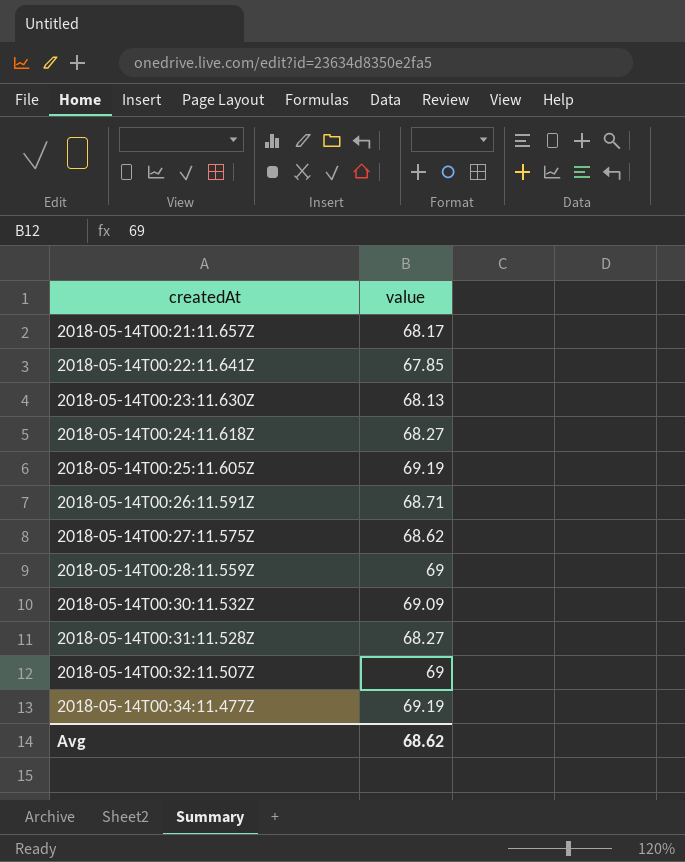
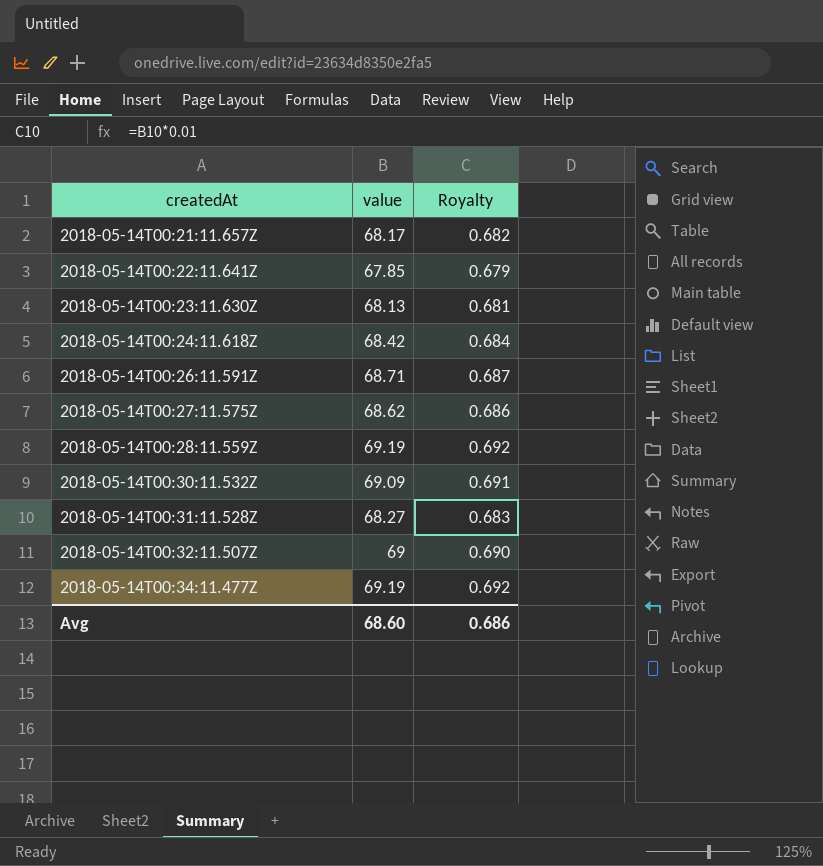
column Royalty | formula: none -> [value] * 0.01
row 2018-05-14T00:25:11.605Z: 69.19 -> none
2018-05-14T00:24:11.618Z | value: 68.27 -> 68.42
2018-05-14T00:28:11.559Z | value: 69 -> 69.19
Avg | value: 68.62 -> 68.60

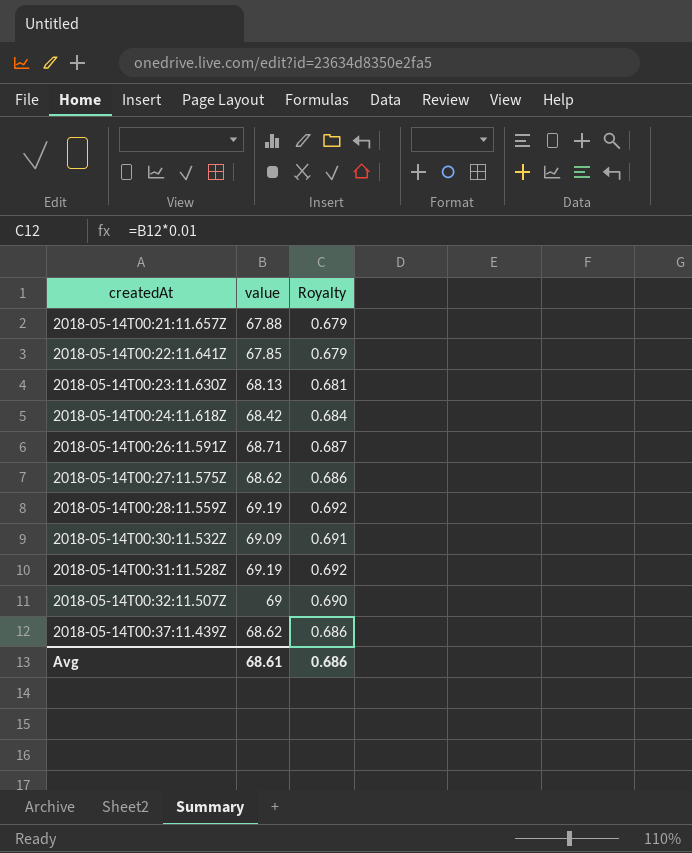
row 2018-05-14T00:34:11.477Z: 69.19 | 0.692 -> none
2018-05-14T00:21:11.657Z | value: 68.17 -> 67.88
2018-05-14T00:21:11.657Z | Royalty: 0.682 -> 0.679
2018-05-14T00:31:11.528Z | value: 68.27 -> 69.19
2018-05-14T00:31:11.528Z | Royalty: 0.683 -> 0.692
row 2018-05-14T00:37:11.439Z: none -> 68.62 | 0.686
Avg | value: 68.60 -> 68.61

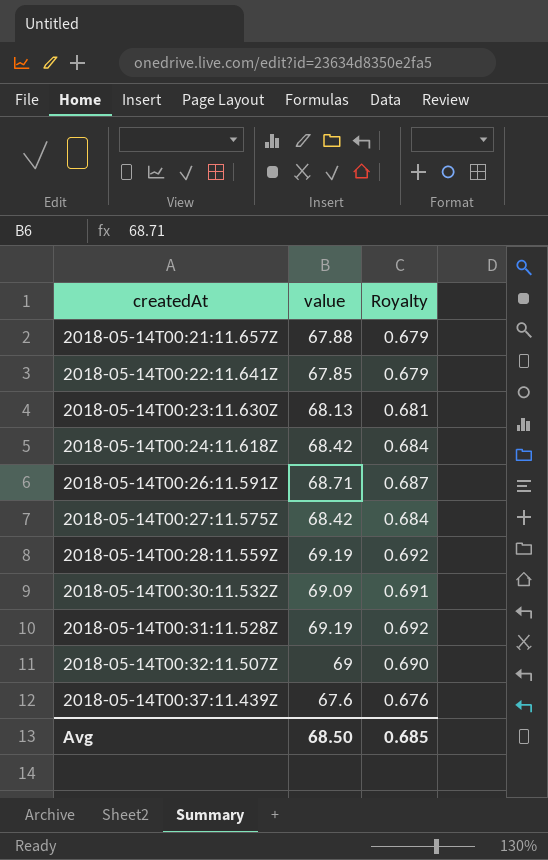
2018-05-14T00:27:11.575Z | value: 68.62 -> 68.42
2018-05-14T00:27:11.575Z | Royalty: 0.686 -> 0.684
2018-05-14T00:37:11.439Z | value: 68.62 -> 67.6
2018-05-14T00:37:11.439Z | Royalty: 0.686 -> 0.676
Avg | value: 68.61 -> 68.50
Avg | Royalty: 0.686 -> 0.685

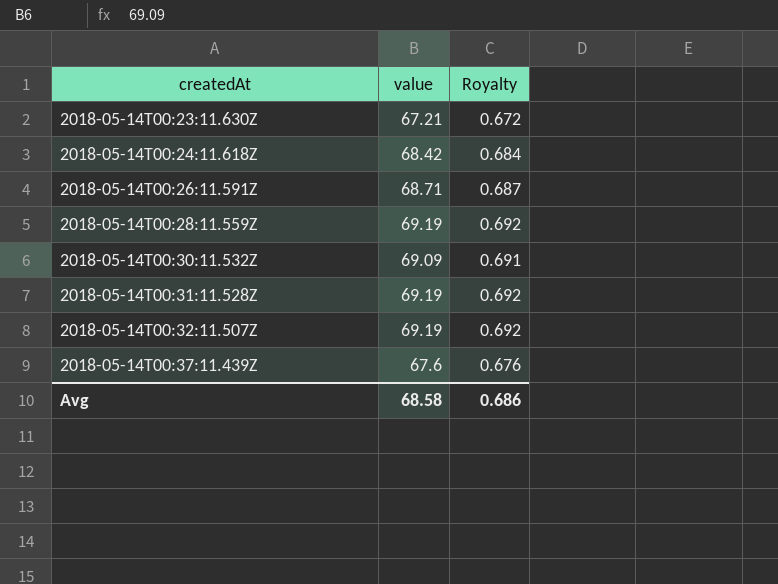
row 2018-05-14T00:21:11.657Z: 67.88 | 0.679 -> none
row 2018-05-14T00:22:11.641Z: 67.85 | 0.679 -> none
row 2018-05-14T00:27:11.575Z: 68.42 | 0.684 -> none
2018-05-14T00:23:11.630Z | value: 68.13 -> 67.21
2018-05-14T00:23:11.630Z | Royalty: 0.681 -> 0.672
2018-05-14T00:32:11.507Z | value: 69 -> 69.19
2018-05-14T00:32:11.507Z | Royalty: 0.690 -> 0.692
Avg | value: 68.50 -> 68.58
Avg | Royalty: 0.685 -> 0.686

